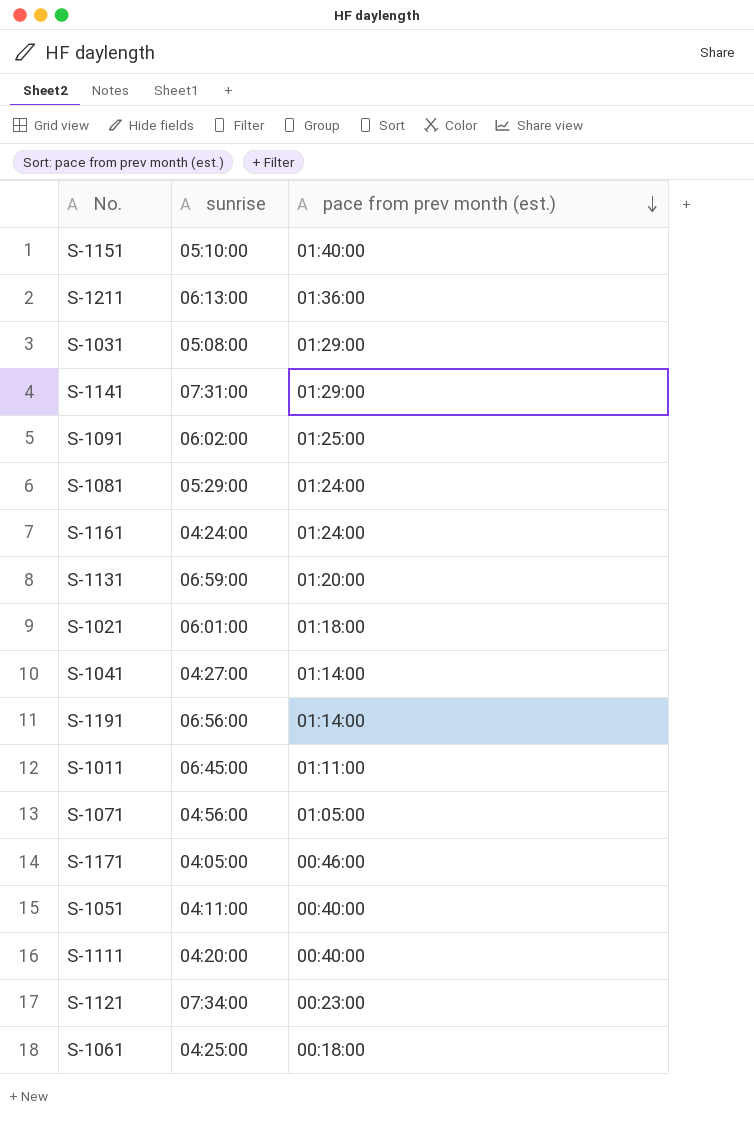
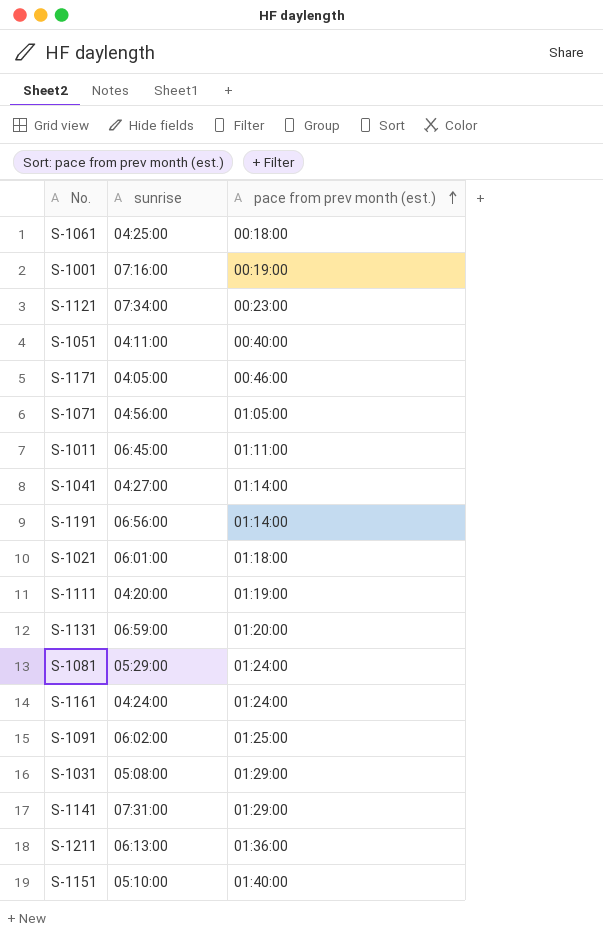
row order: pace from prev month (est.) descending -> pace from prev month (est.) ascending
row S-1001: none -> 07:16:00 | 00:19:00
S-1111 | pace from prev month (est.): 00:40:00 -> 01:19:00

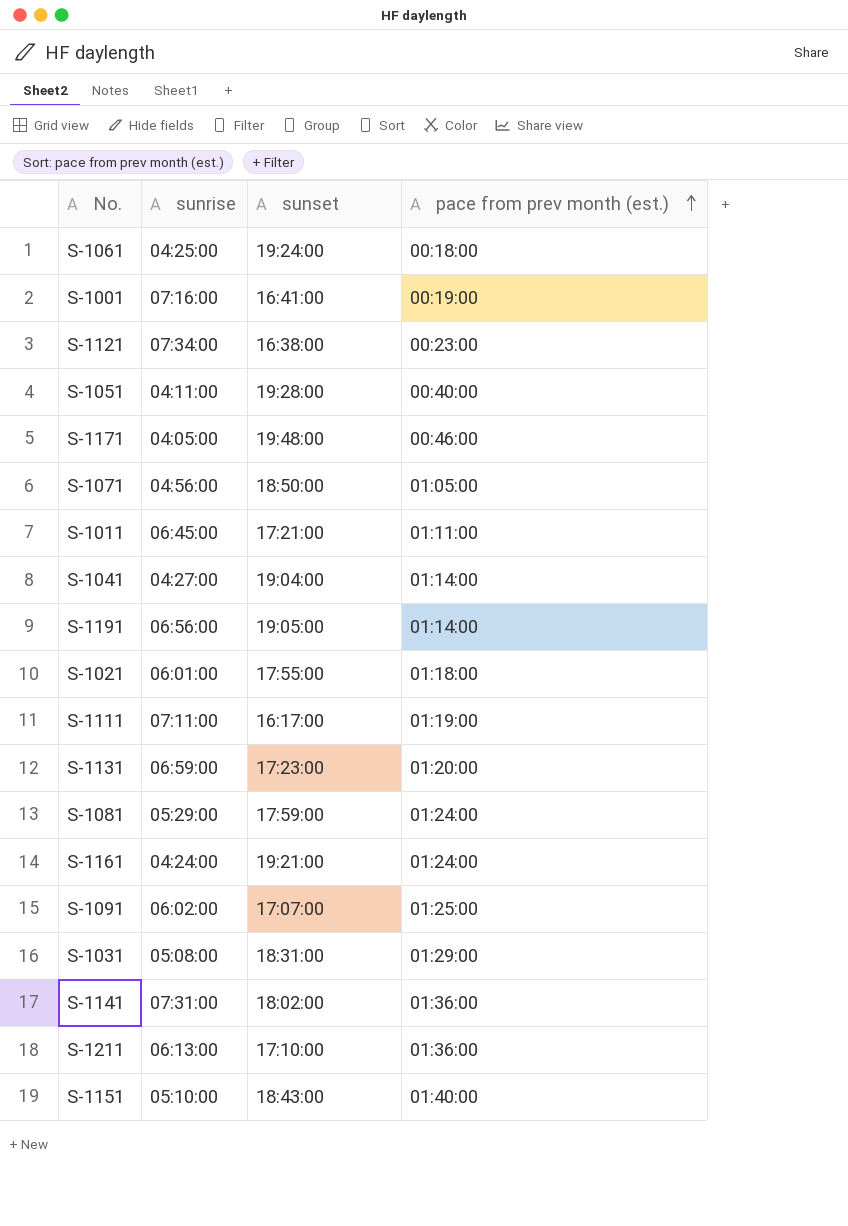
column sunset | position: none -> 3
S-1111 | sunrise: 04:20:00 -> 07:11:00
S-1141 | pace from prev month (est.): 01:29:00 -> 01:36:00

